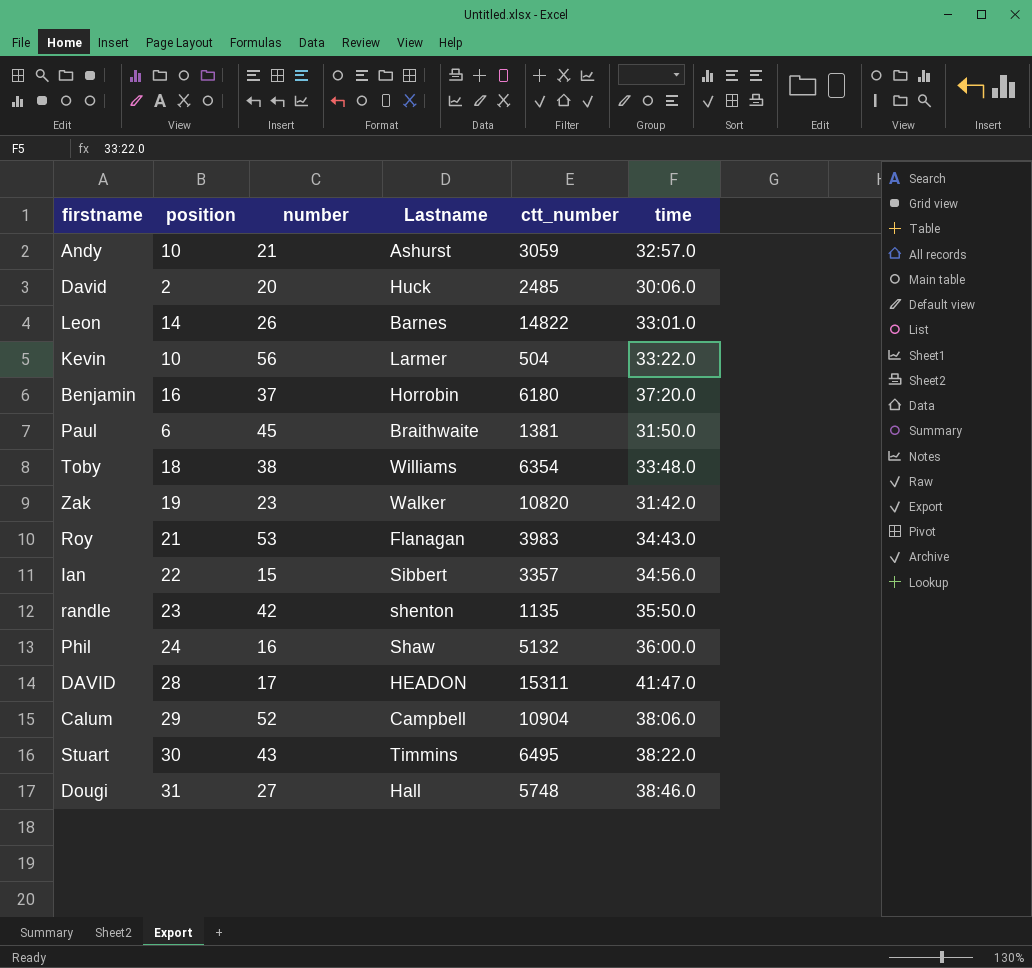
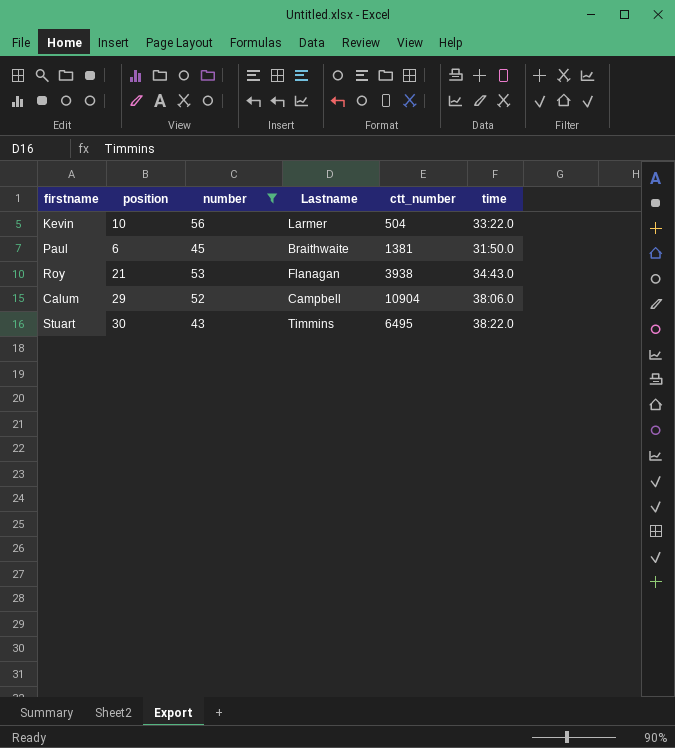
filter: none -> number >= 43
Roy | ctt_number: 3983 -> 3938

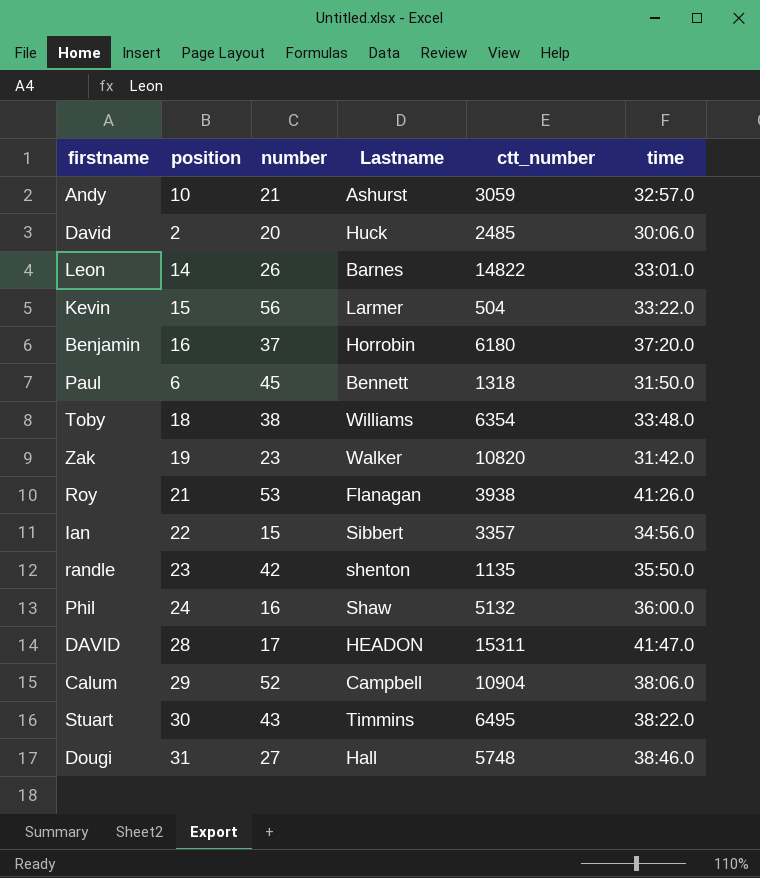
filter: number >= 43 -> none
Kevin | position: 10 -> 15
Paul | Lastname: Braithwaite -> Bennett
Paul | ctt_number: 1381 -> 1318
Roy | time: 34:43.0 -> 41:26.0

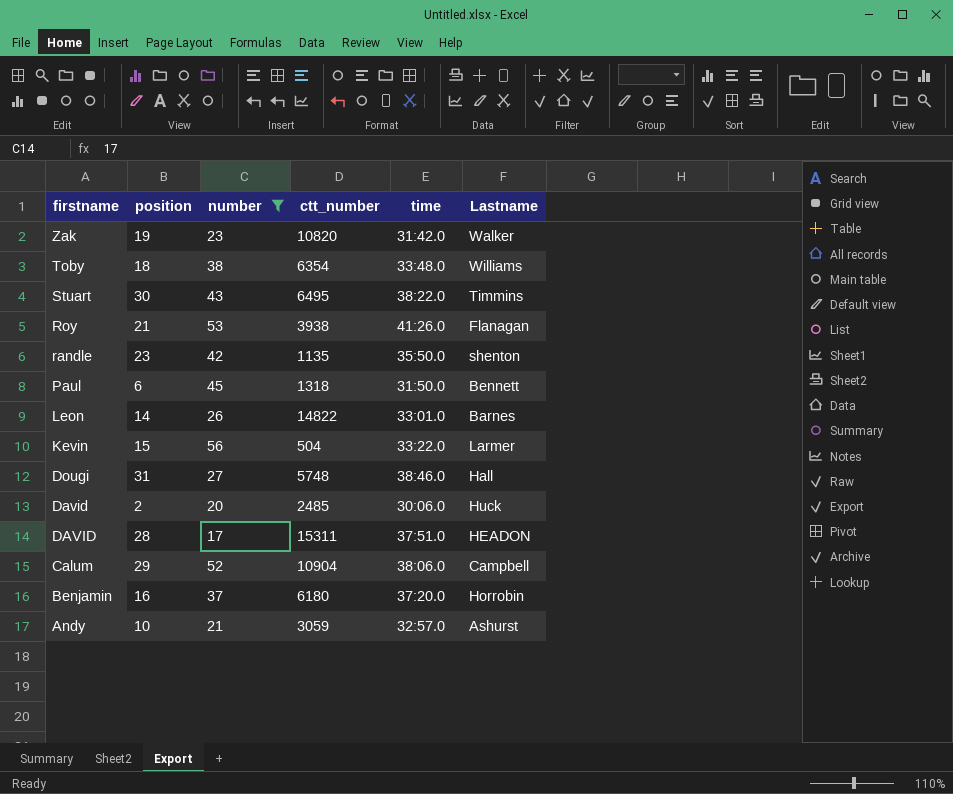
filter: none -> number >= 17
row order: none -> firstname descending
column Lastname | position: 4 -> 6
DAVID | time: 41:47.0 -> 37:51.0

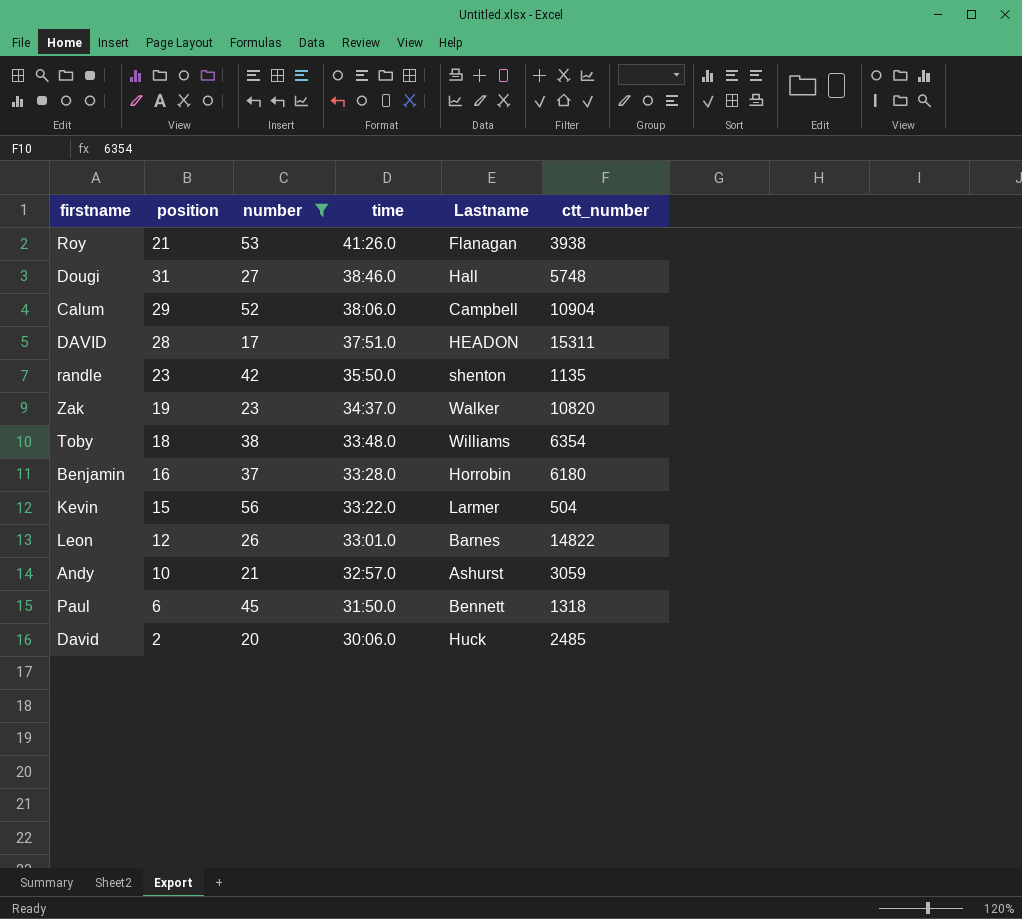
row order: firstname descending -> time descending
column ctt_number | position: 4 -> 6
row Stuart: 30 | 43 | 6495 | 38:22.0 | Timmins -> none
Zak | time: 31:42.0 -> 34:37.0
Benjamin | time: 37:20.0 -> 33:28.0
Leon | position: 14 -> 12

